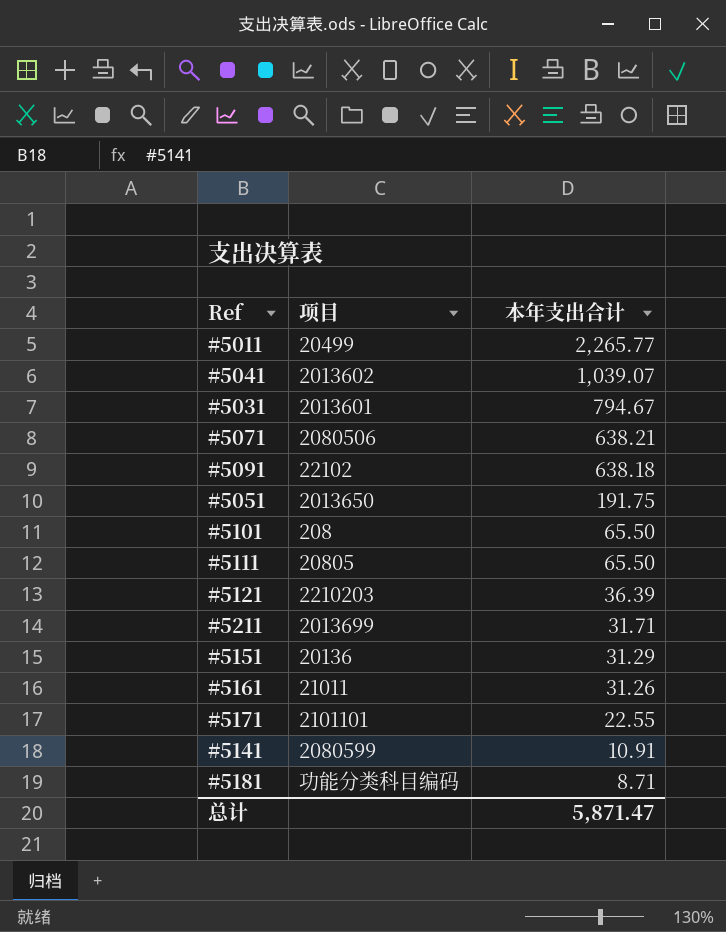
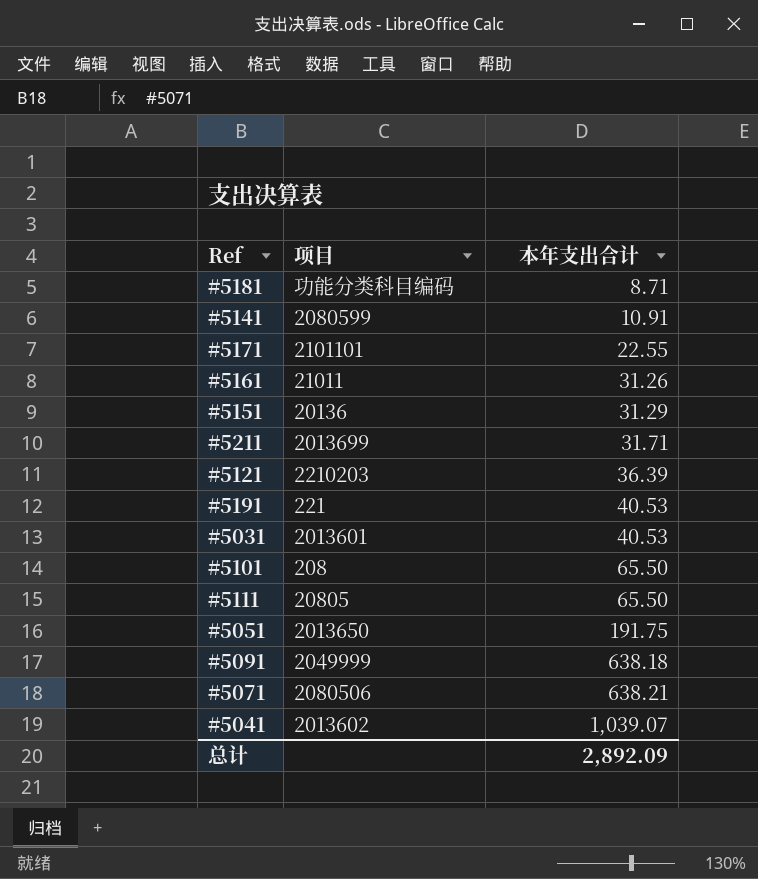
row order: 本年支出合计 descending -> 本年支出合计 ascending
row #5011: 20499 | 2,265.77 -> none
row #5191: none -> 221 | 40.53
#5031 | 本年支出合计: 794.67 -> 40.53
#5091 | 项目: 22102 -> 2049999
总计 | 本年支出合计: 5,871.47 -> 2,892.09

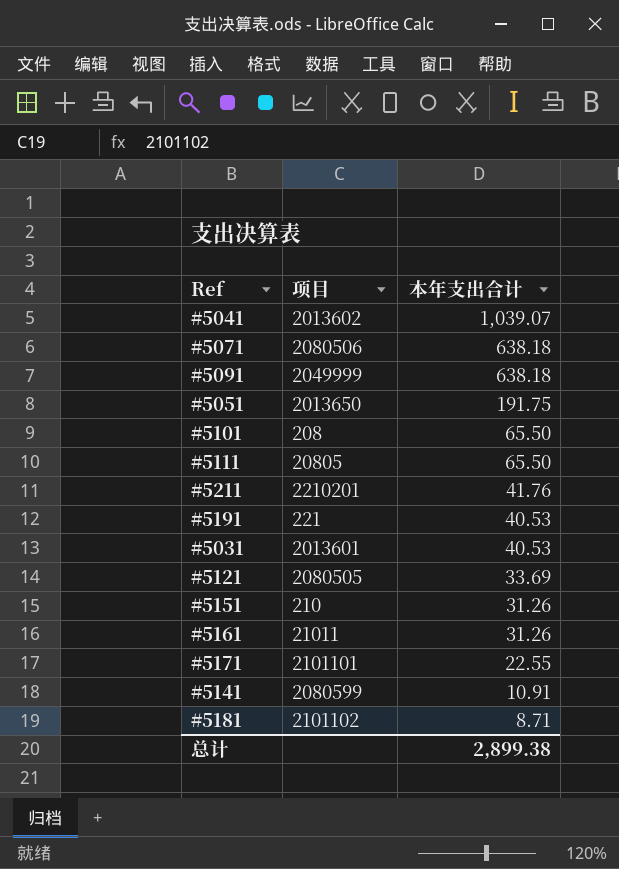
row order: 本年支出合计 ascending -> 本年支出合计 descending
#5071 | 本年支出合计: 638.21 -> 638.18
#5211 | 项目: 2013699 -> 2210201
#5211 | 本年支出合计: 31.71 -> 41.76
#5121 | 项目: 2210203 -> 2080505
#5121 | 本年支出合计: 36.39 -> 33.69
#5151 | 项目: 20136 -> 210
#5151 | 本年支出合计: 31.29 -> 31.26
#5181 | 项目: 功能分类科目编码 -> 2101102
总计 | 本年支出合计: 2,892.09 -> 2,899.38

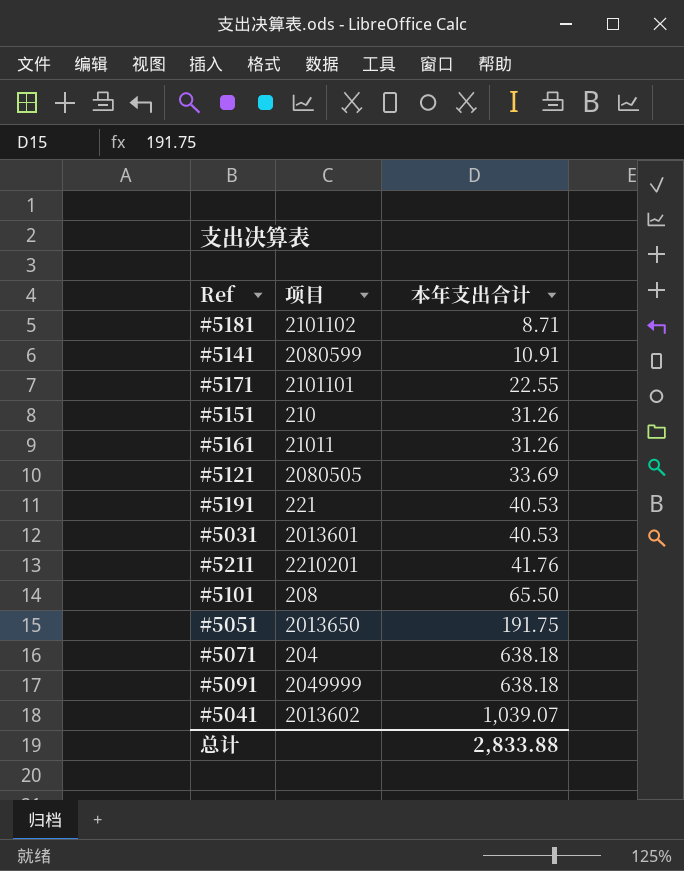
row order: 本年支出合计 descending -> 本年支出合计 ascending
row #5111: 20805 | 65.50 -> none
#5071 | 项目: 2080506 -> 204
总计 | 本年支出合计: 2,899.38 -> 2,833.88

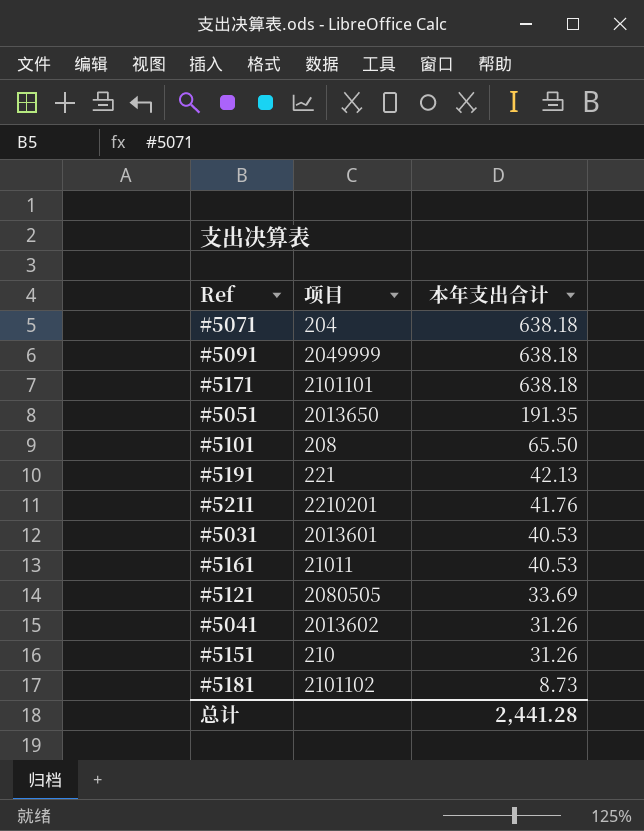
row order: 本年支出合计 ascending -> 本年支出合计 descending
row #5141: 2080599 | 10.91 -> none
#5171 | 本年支出合计: 22.55 -> 638.18
#5051 | 本年支出合计: 191.75 -> 191.35
#5191 | 本年支出合计: 40.53 -> 42.13
#5161 | 本年支出合计: 31.26 -> 40.53
#5041 | 本年支出合计: 1,039.07 -> 31.26
#5181 | 本年支出合计: 8.71 -> 8.73
总计 | 本年支出合计: 2,833.88 -> 2,441.28

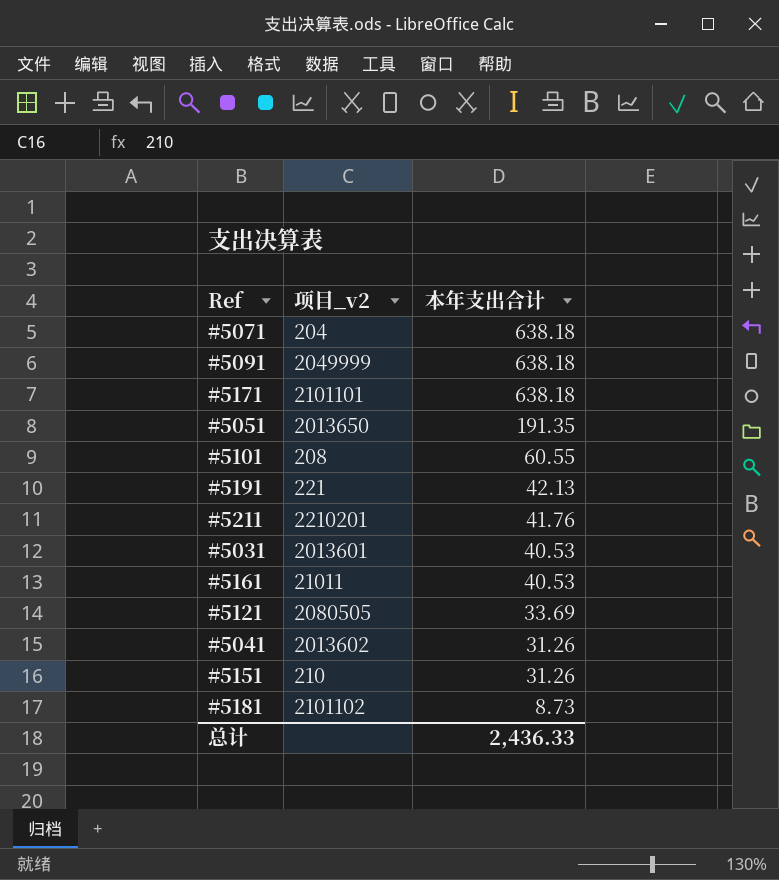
column name: 项目 -> 项目_v2
#5101 | 本年支出合计: 65.50 -> 60.55
总计 | 本年支出合计: 2,441.28 -> 2,436.33

